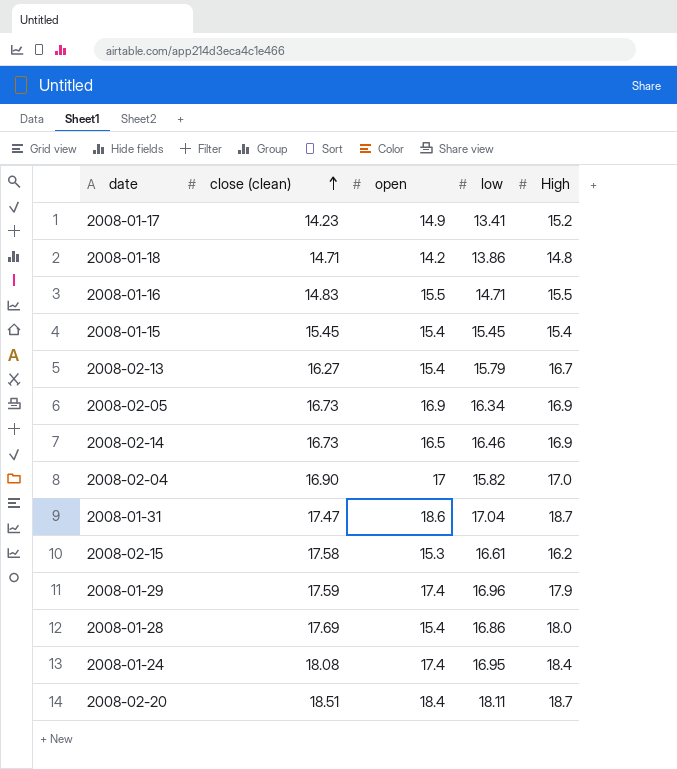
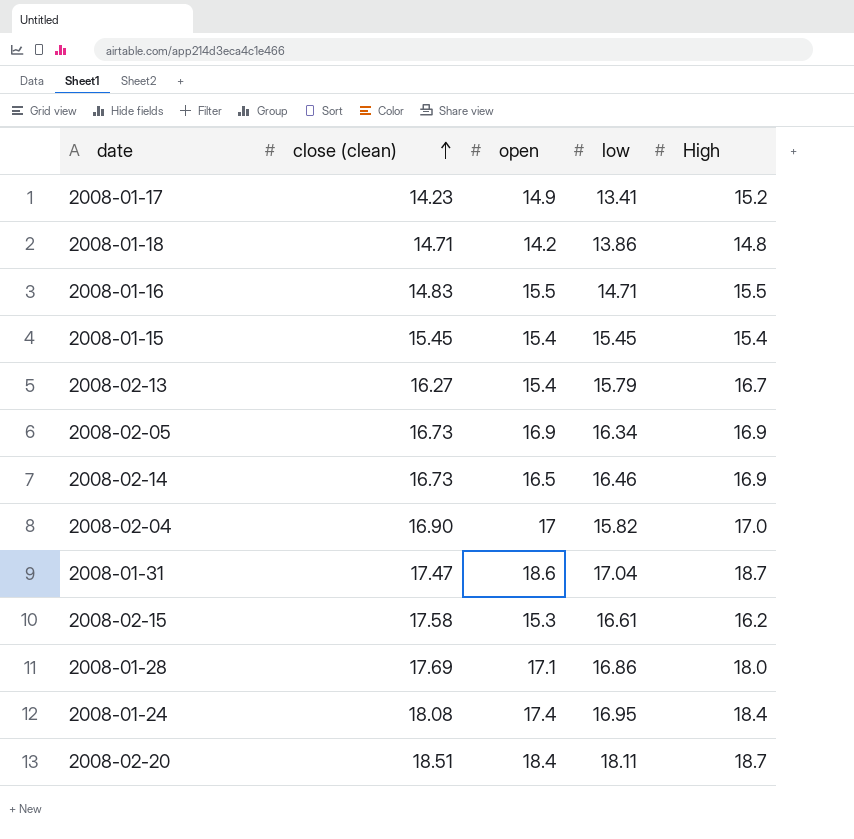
row 2008-01-29: 17.59 | 17.4 | 16.96 | 17.9 -> none
2008-01-28 | open: 15.4 -> 17.1

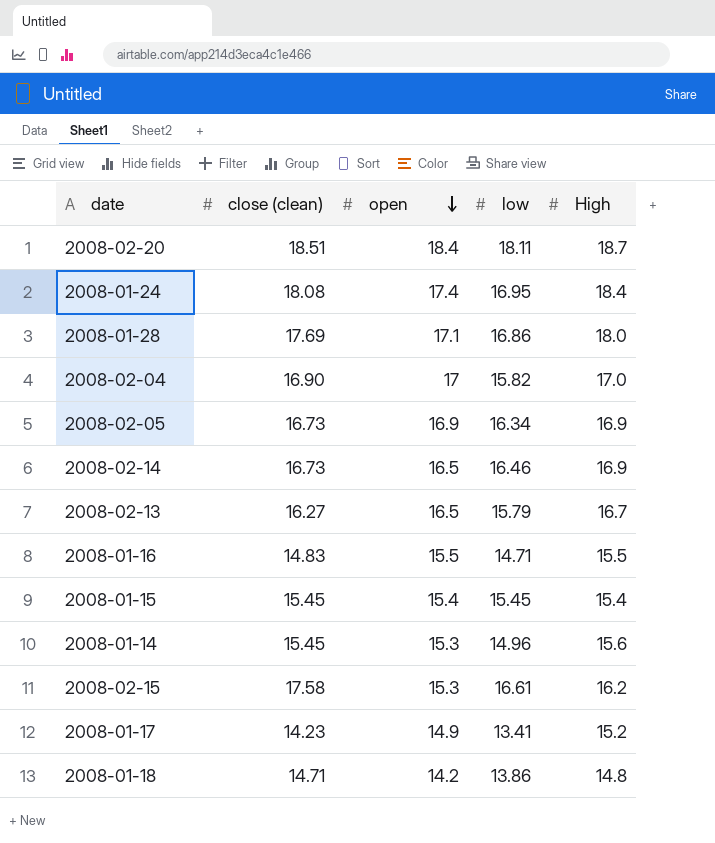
row order: close (clean) ascending -> open descending
row 2008-01-31: 17.47 | 18.6 | 17.04 | 18.7 -> none
2008-02-13 | open: 15.4 -> 16.5
row 2008-01-14: none -> 15.45 | 15.3 | 14.96 | 15.6

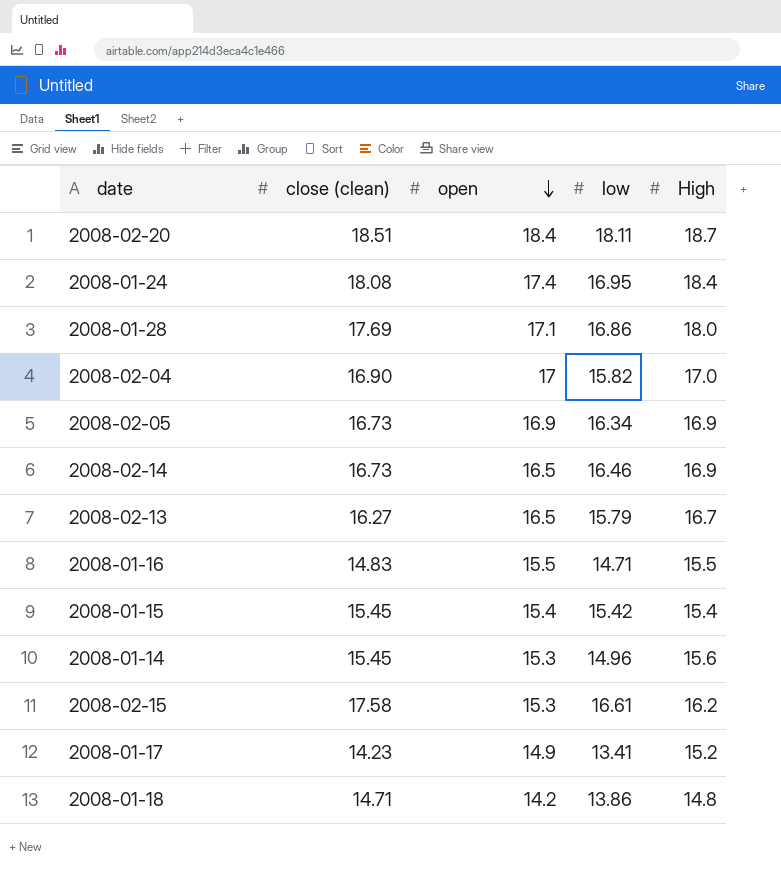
2008-01-15 | low: 15.45 -> 15.42

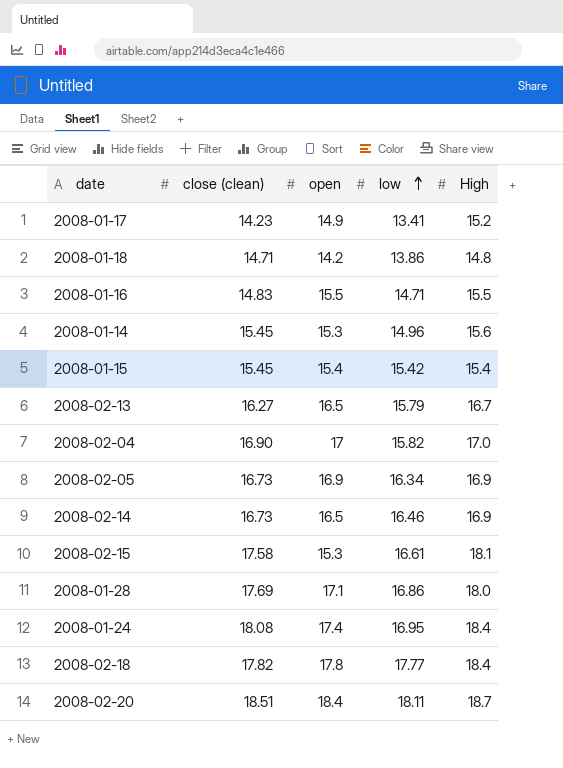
row order: open descending -> low ascending
2008-02-15 | High: 16.2 -> 18.1
row 2008-02-18: none -> 17.82 | 17.8 | 17.77 | 18.4

